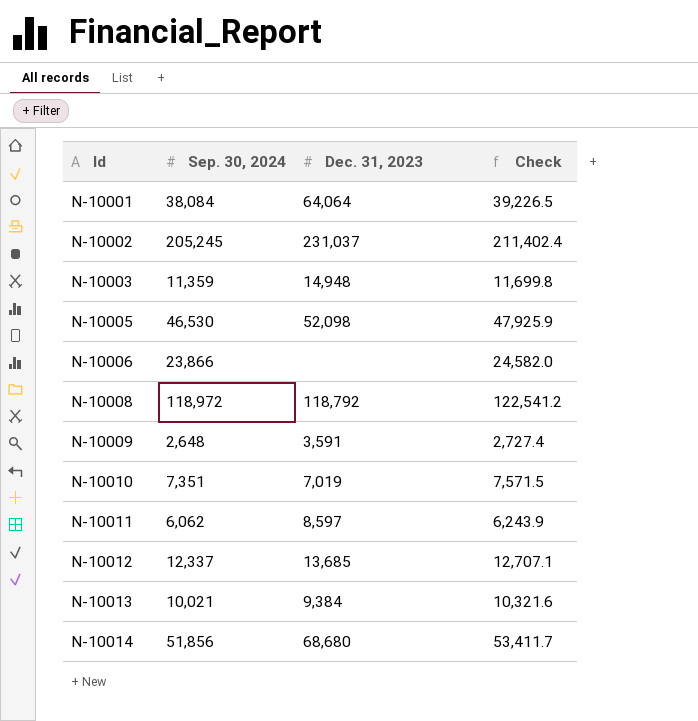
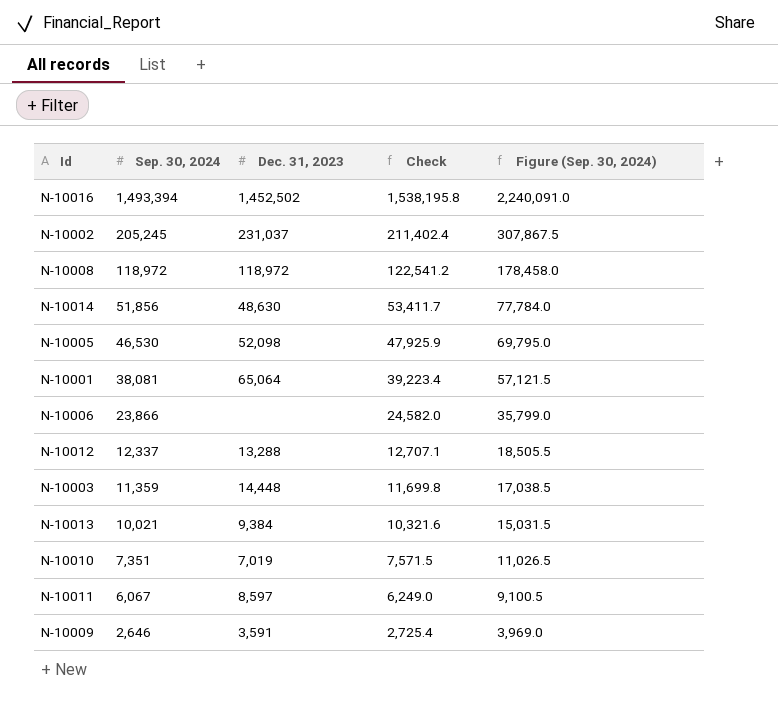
row order: Id ascending -> Sep. 30, 2024 descending
column Figure (Sep. 30, 2024) | formula: none -> [Sep. 30, 2024] * 1.5
row N-10016: none -> 1,493,394 | 1,452,502 | 1,538,195.8 | 2,240,091.0
N-10008 | Dec. 31, 2023: 118,792 -> 118,972
N-10014 | Dec. 31, 2023: 68,680 -> 48,630
N-10001 | Sep. 30, 2024: 38,084 -> 38,081
N-10001 | Dec. 31, 2023: 64,064 -> 65,064
N-10001 | Check: 39,226.5 -> 39,223.4
N-10012 | Dec. 31, 2023: 13,685 -> 13,288
N-10003 | Dec. 31, 2023: 14,948 -> 14,448
N-10011 | Sep. 30, 2024: 6,062 -> 6,067
N-10011 | Check: 6,243.9 -> 6,249.0
N-10009 | Sep. 30, 2024: 2,648 -> 2,646
N-10009 | Check: 2,727.4 -> 2,725.4

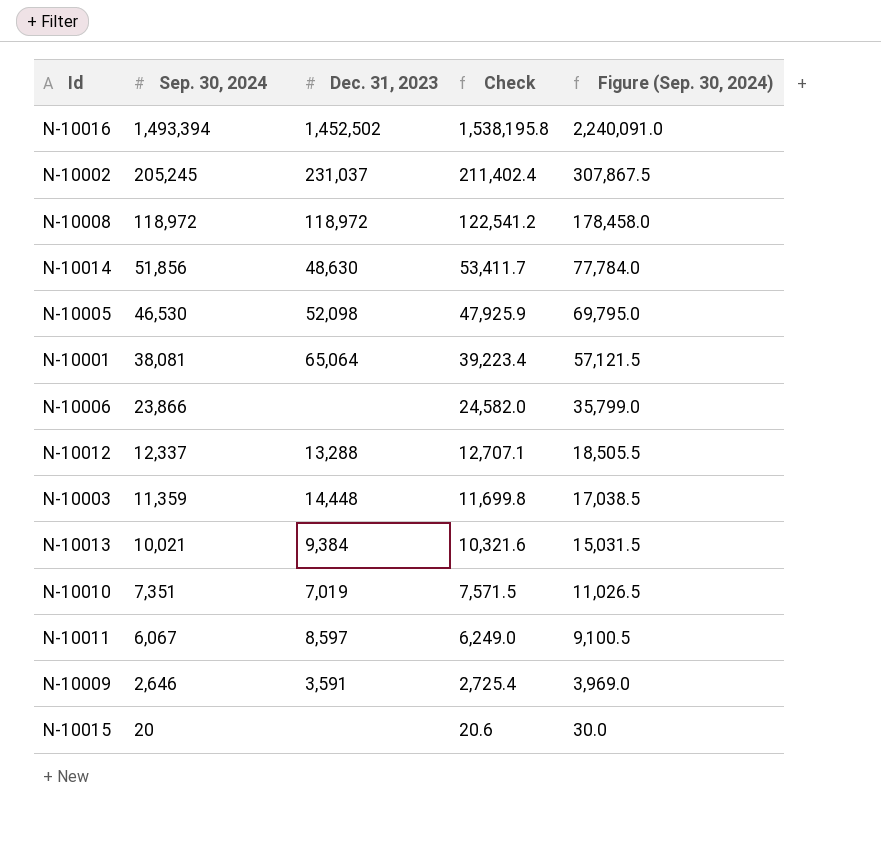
row N-10015: none -> 20 | none | 20.6 | 30.0

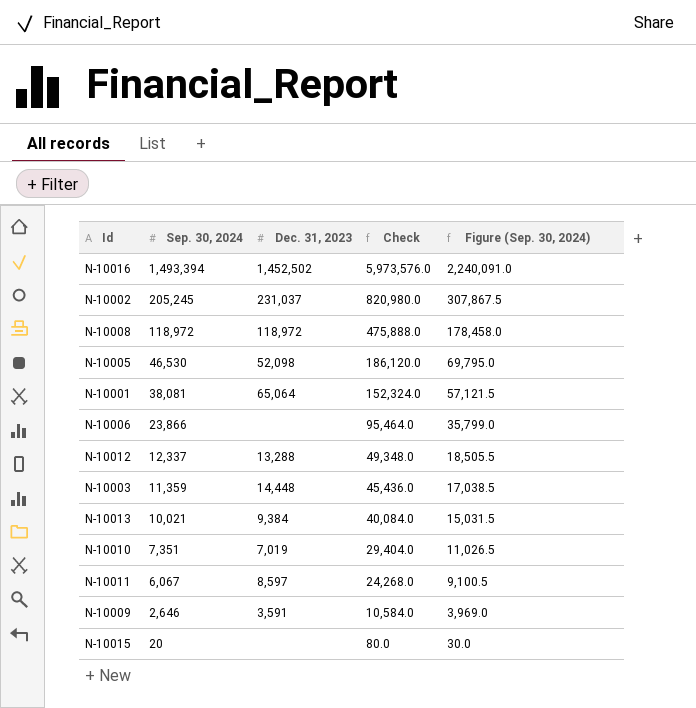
column Check | formula: [Sep. 30, 2024] * 1.03 -> [Sep. 30, 2024] * 4
row N-10014: 51,856 | 48,630 | 53,411.7 | 77,784.0 -> none

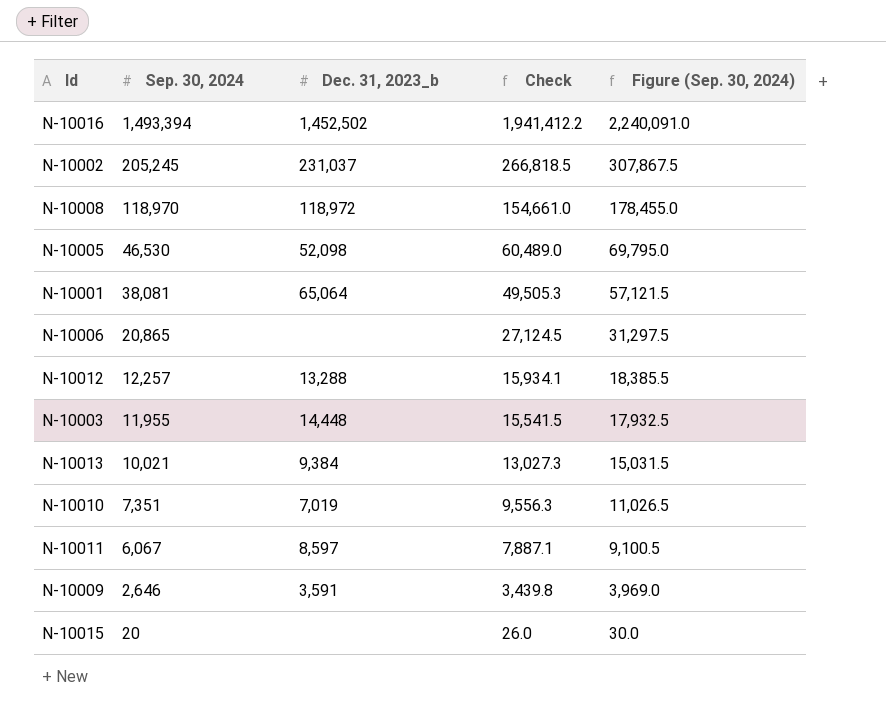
column name: Dec. 31, 2023 -> Dec. 31, 2023_b
column Check | formula: [Sep. 30, 2024] * 4 -> [Sep. 30, 2024] * 1.3
N-10008 | Sep. 30, 2024: 118,972 -> 118,970
N-10008 | Figure (Sep. 30, 2024): 178,458.0 -> 178,455.0
N-10006 | Sep. 30, 2024: 23,866 -> 20,865
N-10006 | Figure (Sep. 30, 2024): 35,799.0 -> 31,297.5
N-10012 | Sep. 30, 2024: 12,337 -> 12,257
N-10012 | Figure (Sep. 30, 2024): 18,505.5 -> 18,385.5
N-10003 | Sep. 30, 2024: 11,359 -> 11,955
N-10003 | Figure (Sep. 30, 2024): 17,038.5 -> 17,932.5

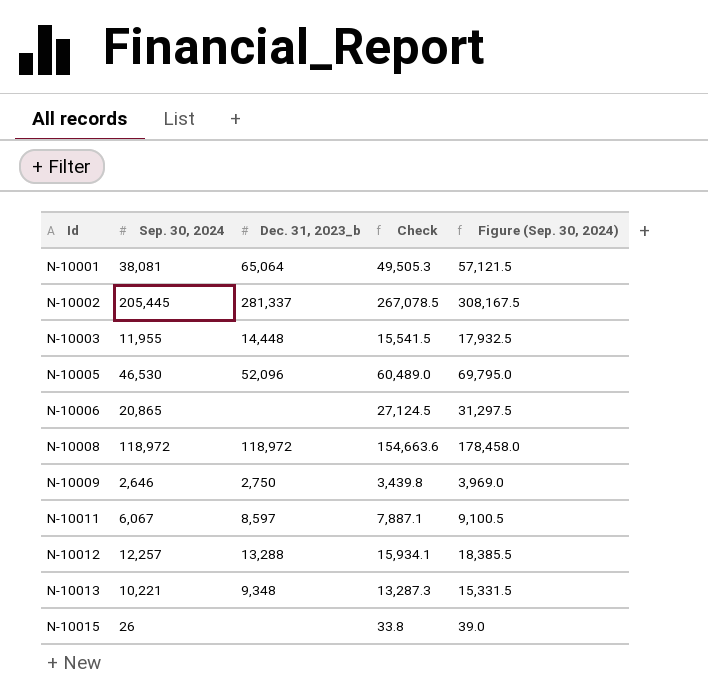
row order: Sep. 30, 2024 descending -> Id ascending
row N-10016: 1,493,394 | 1,452,502 | 1,941,412.2 | 2,240,091.0 -> none
row N-10010: 7,351 | 7,019 | 9,556.3 | 11,026.5 -> none
N-10002 | Sep. 30, 2024: 205,245 -> 205,445
N-10002 | Dec. 31, 2023_b: 231,037 -> 281,337
N-10002 | Check: 266,818.5 -> 267,078.5
N-10002 | Figure (Sep. 30, 2024): 307,867.5 -> 308,167.5
N-10005 | Dec. 31, 2023_b: 52,098 -> 52,096
N-10008 | Sep. 30, 2024: 118,970 -> 118,972
N-10008 | Check: 154,661.0 -> 154,663.6
N-10008 | Figure (Sep. 30, 2024): 178,455.0 -> 178,458.0
N-10009 | Dec. 31, 2023_b: 3,591 -> 2,750
N-10013 | Sep. 30, 2024: 10,021 -> 10,221
N-10013 | Dec. 31, 2023_b: 9,384 -> 9,348
N-10013 | Check: 13,027.3 -> 13,287.3
N-10013 | Figure (Sep. 30, 2024): 15,031.5 -> 15,331.5
N-10015 | Sep. 30, 2024: 20 -> 26
N-10015 | Check: 26.0 -> 33.8
N-10015 | Figure (Sep. 30, 2024): 30.0 -> 39.0

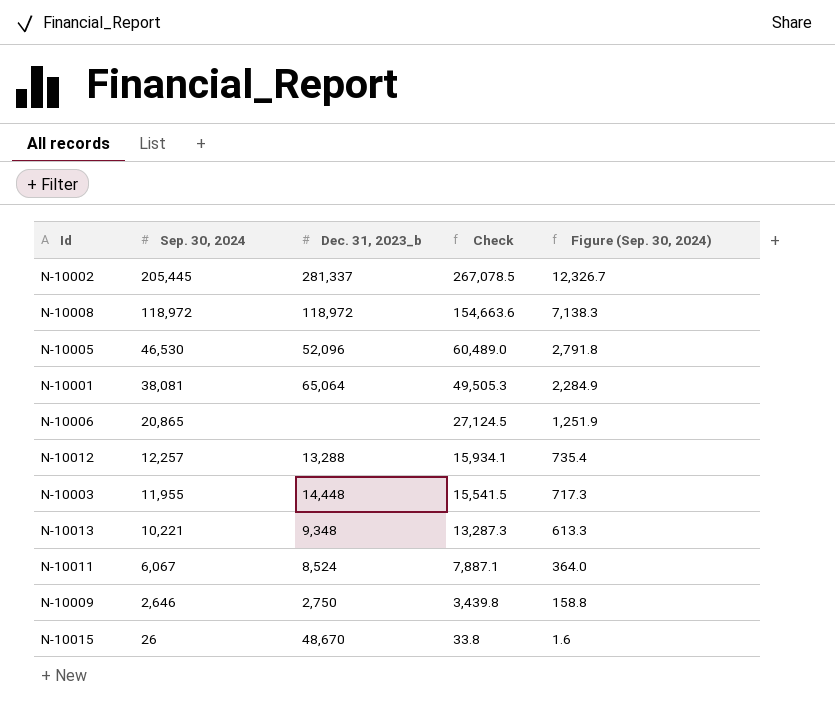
row order: Id ascending -> Sep. 30, 2024 descending
column Figure (Sep. 30, 2024) | formula: [Sep. 30, 2024] * 1.5 -> [Sep. 30, 2024] * 0.06
N-10011 | Dec. 31, 2023_b: 8,597 -> 8,524
N-10015 | Dec. 31, 2023_b: none -> 48,670

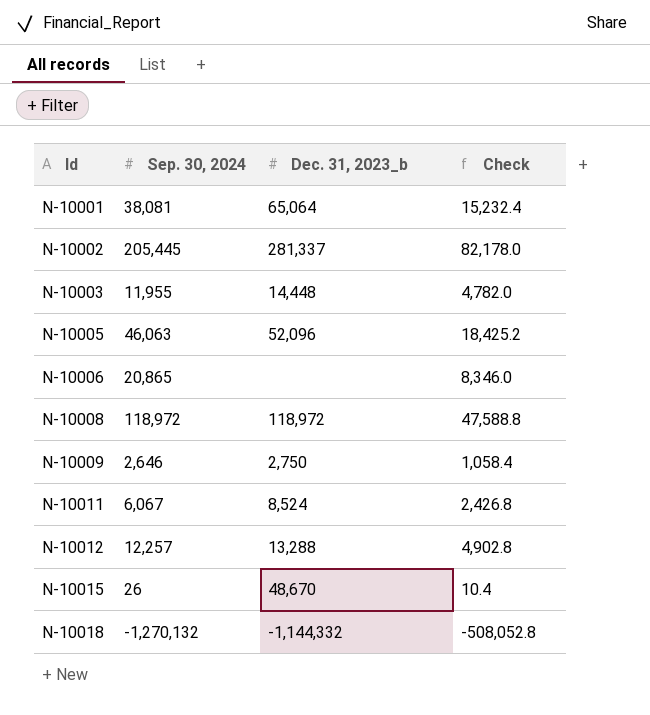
row order: Sep. 30, 2024 descending -> Id ascending
column Figure (Sep. 30, 2024) | formula: [Sep. 30, 2024] * 0.06 -> none
column Check | formula: [Sep. 30, 2024] * 1.3 -> [Sep. 30, 2024] * 0.4
row N-10013: 10,221 | 9,348 | 13,287.3 | 613.3 -> none
N-10005 | Sep. 30, 2024: 46,530 -> 46,063
row N-10018: none -> -1,270,132 | -1,144,332 | -508,052.8

